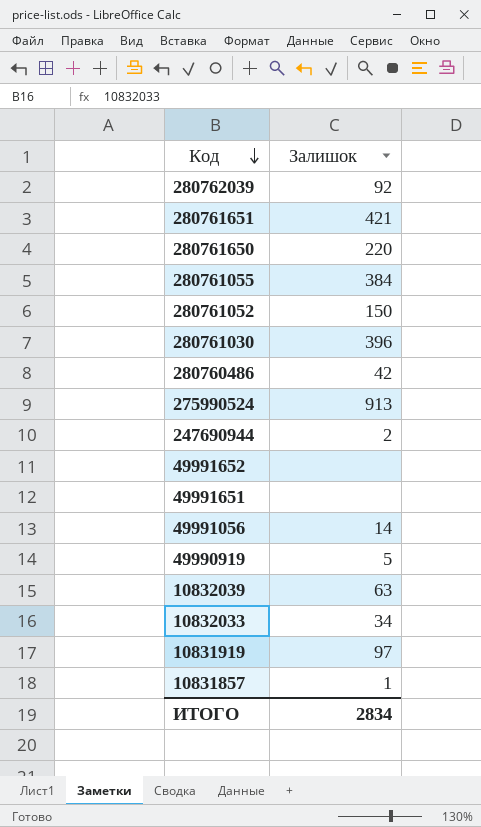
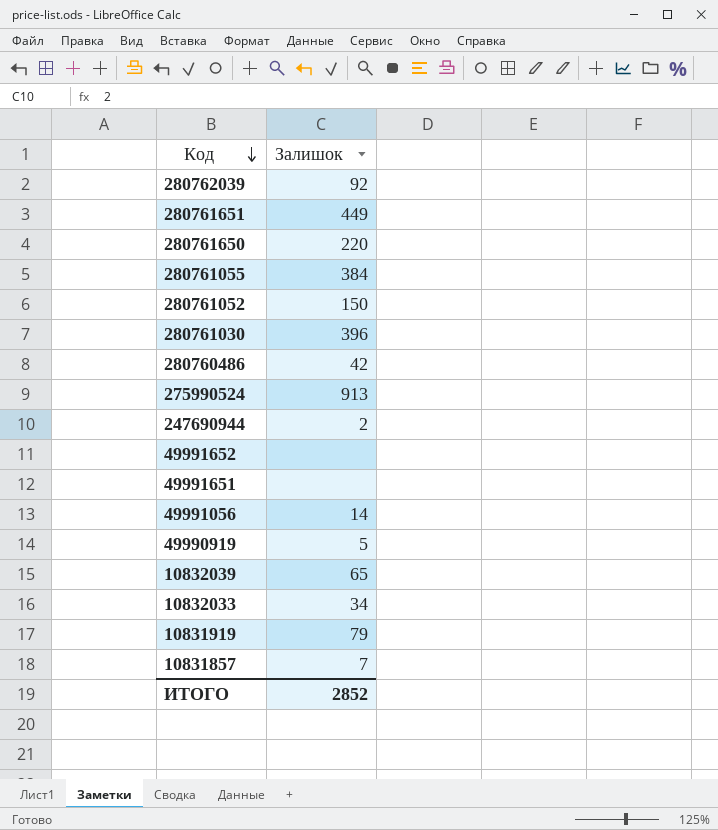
280761651 | Залишок: 421 -> 449
10832039 | Залишок: 63 -> 65
10831919 | Залишок: 97 -> 79
10831857 | Залишок: 1 -> 7
ИТОГО | Залишок: 2834 -> 2852

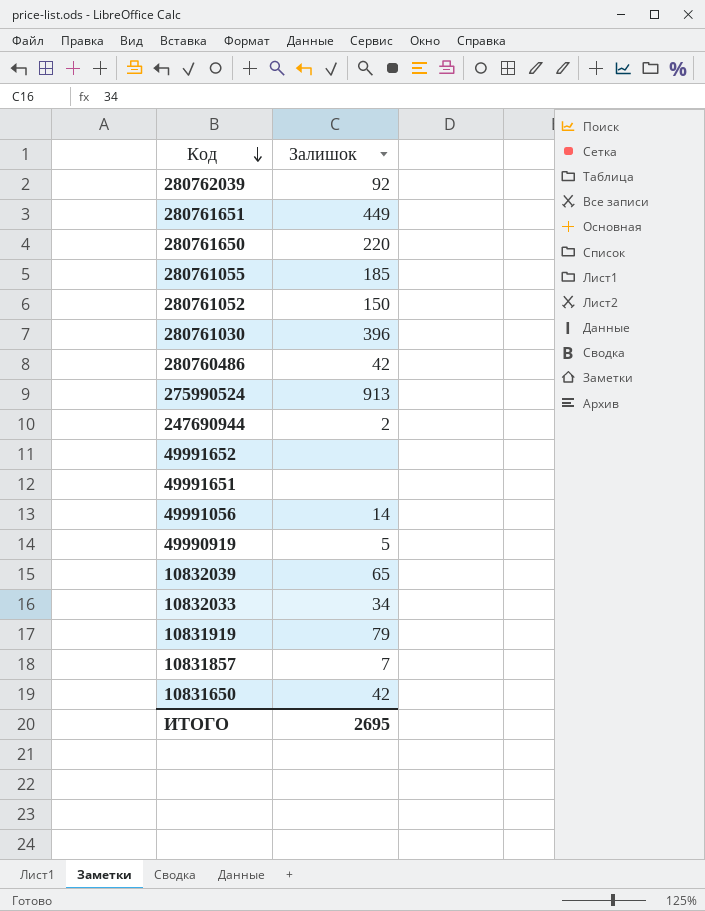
280761055 | Залишок: 384 -> 185
row 10831650: none -> 42
ИТОГО | Залишок: 2852 -> 2695

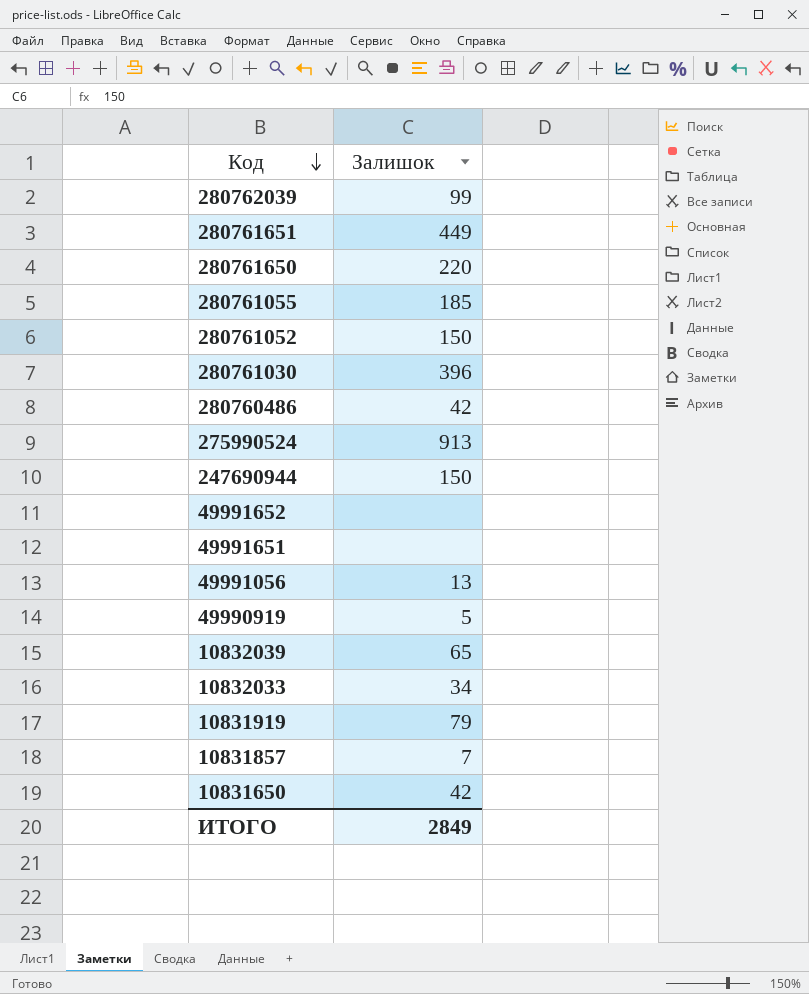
280762039 | Залишок: 92 -> 99
247690944 | Залишок: 2 -> 150
49991056 | Залишок: 14 -> 13
ИТОГО | Залишок: 2695 -> 2849

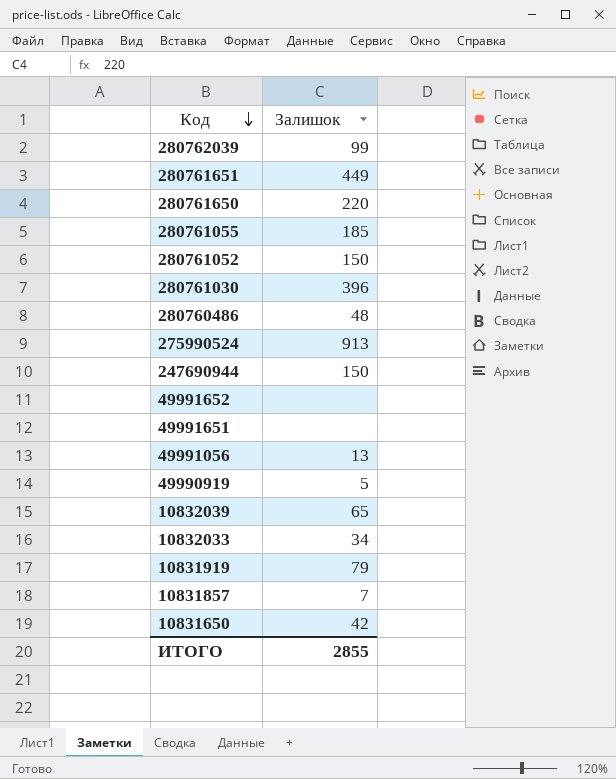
280760486 | Залишок: 42 -> 48
ИТОГО | Залишок: 2849 -> 2855

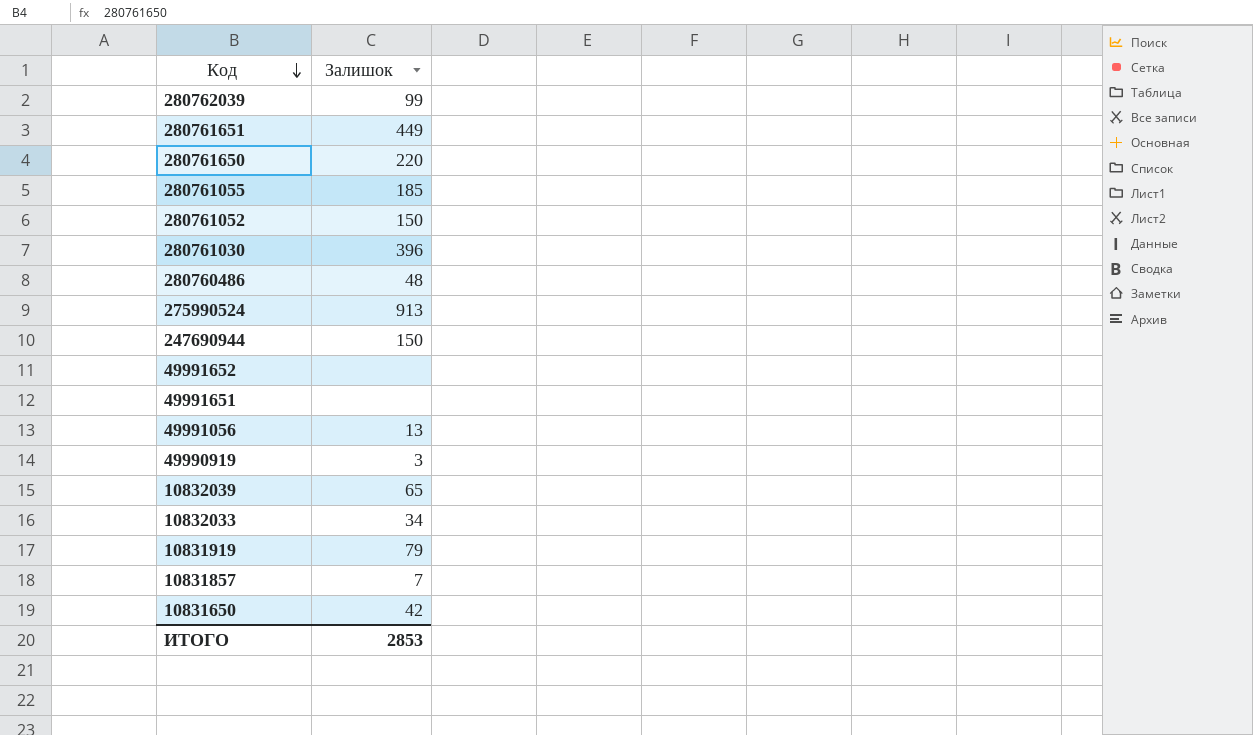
49990919 | Залишок: 5 -> 3
ИТОГО | Залишок: 2855 -> 2853

